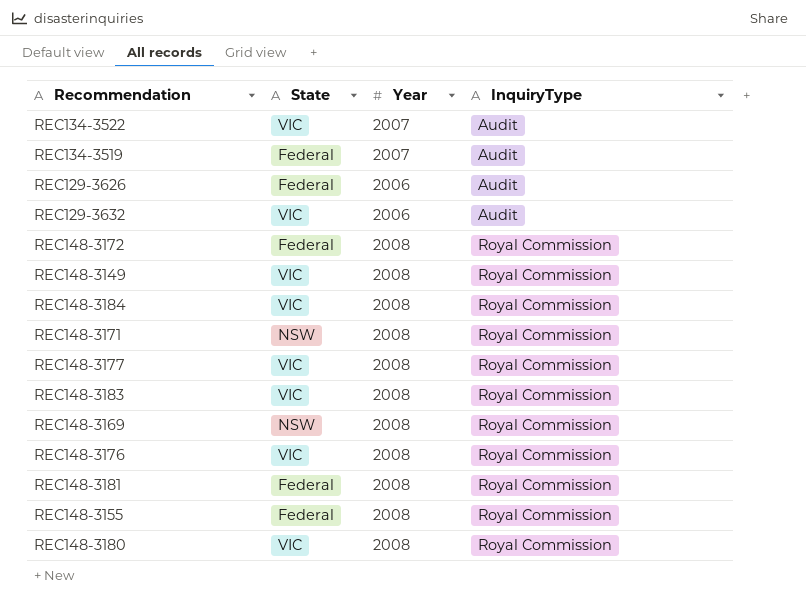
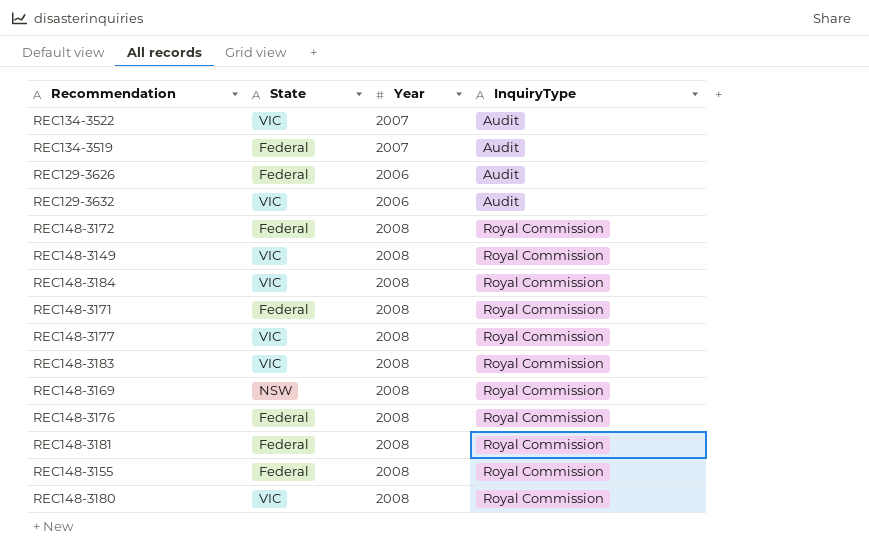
REC148-3171 | State: NSW -> Federal
REC148-3176 | State: VIC -> Federal

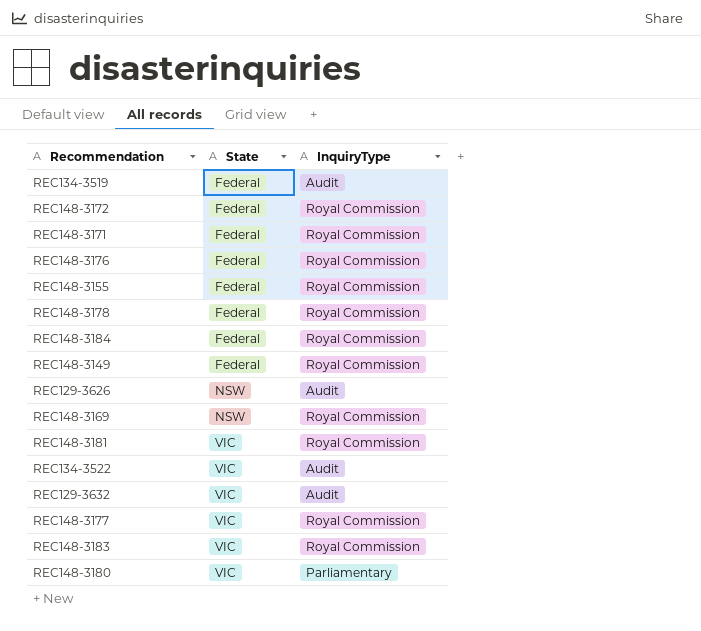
row order: InquiryType ascending -> State ascending
column Year | position: 3 -> none
row REC148-3178: none -> Federal | Royal Commission
REC148-3184 | State: VIC -> Federal
REC148-3149 | State: VIC -> Federal
REC129-3626 | State: Federal -> NSW
REC148-3181 | State: Federal -> VIC
REC148-3180 | InquiryType: Royal Commission -> Parliamentary

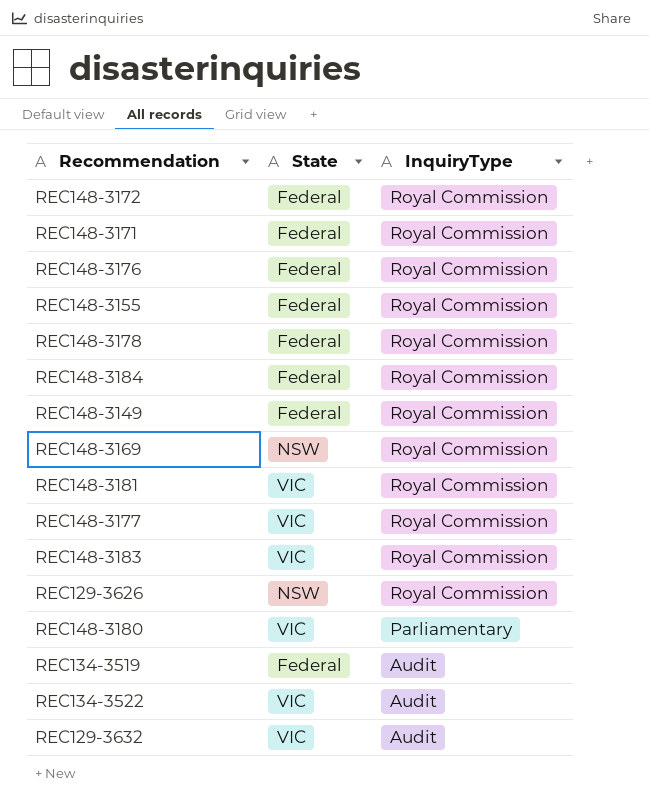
row order: State ascending -> InquiryType descending
REC129-3626 | InquiryType: Audit -> Royal Commission

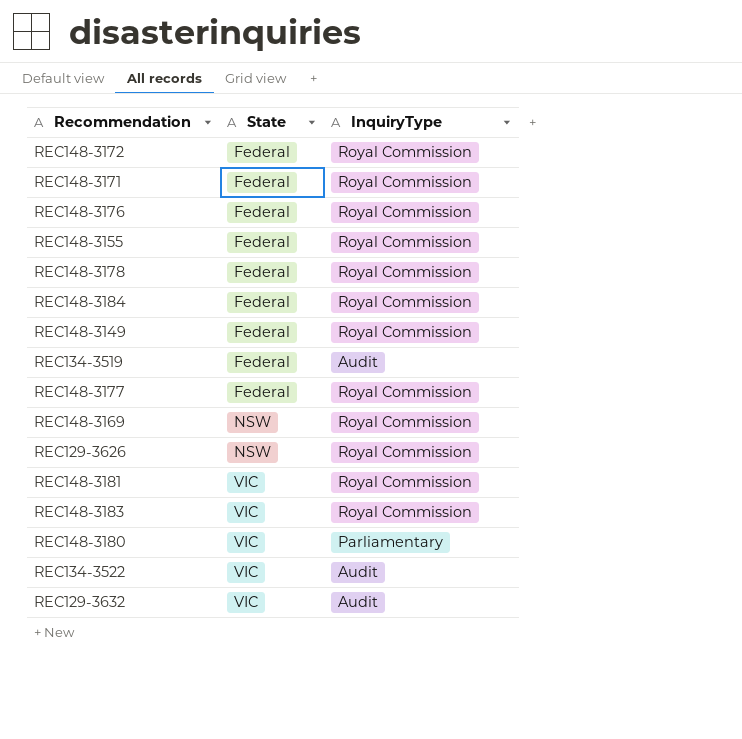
row order: InquiryType descending -> State ascending
REC148-3177 | State: VIC -> Federal

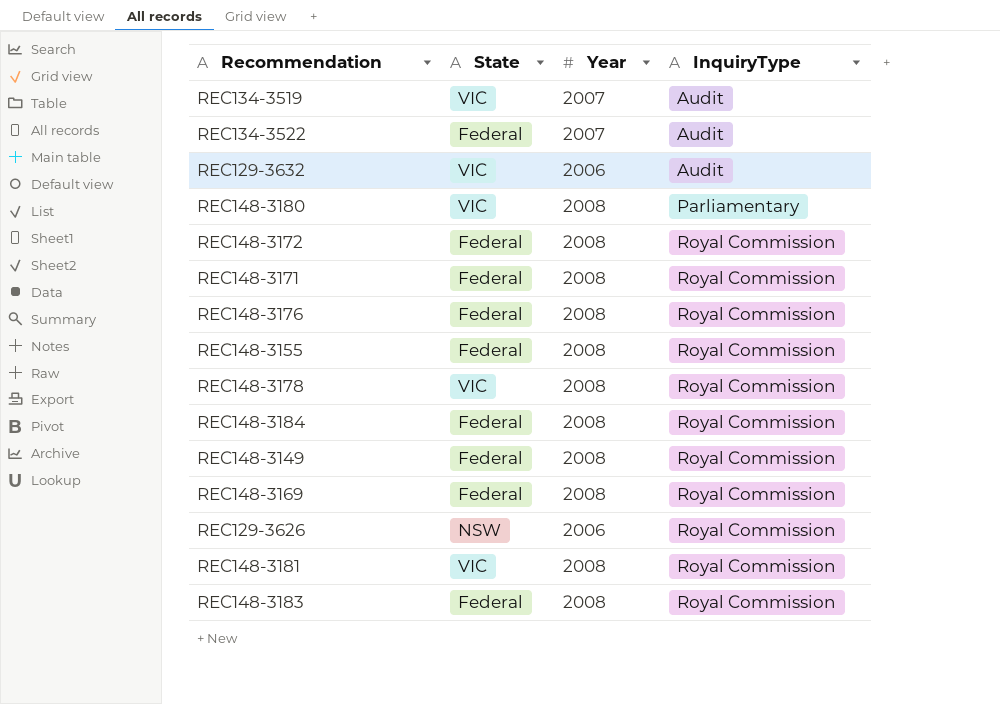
row order: State ascending -> InquiryType ascending
column Year | position: none -> 3
row REC148-3177: Federal | Royal Commission -> none
REC134-3519 | State: Federal -> VIC
REC134-3522 | State: VIC -> Federal
REC148-3178 | State: Federal -> VIC
REC148-3169 | State: NSW -> Federal
REC148-3183 | State: VIC -> Federal

